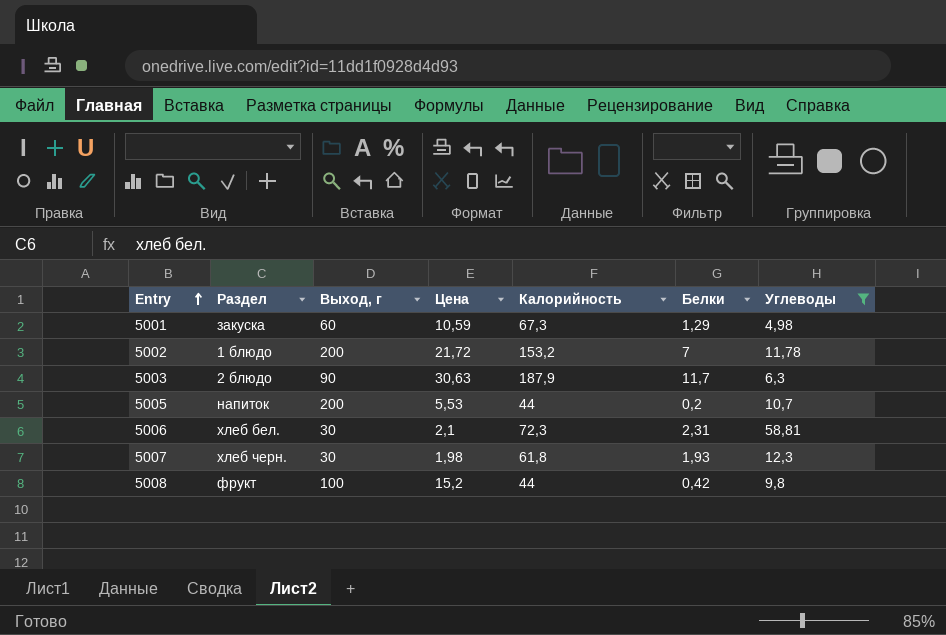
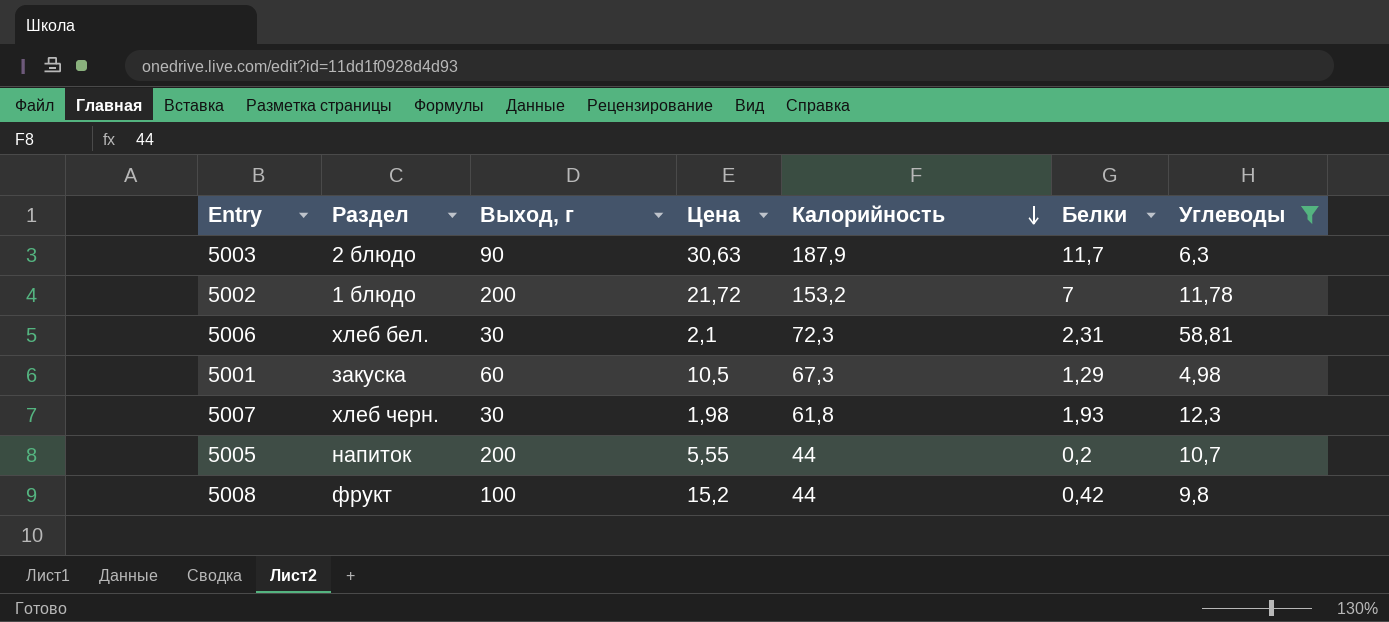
row order: Entry ascending -> Калорийность descending
5001 | Цена: 10,59 -> 10,5
5005 | Цена: 5,53 -> 5,55

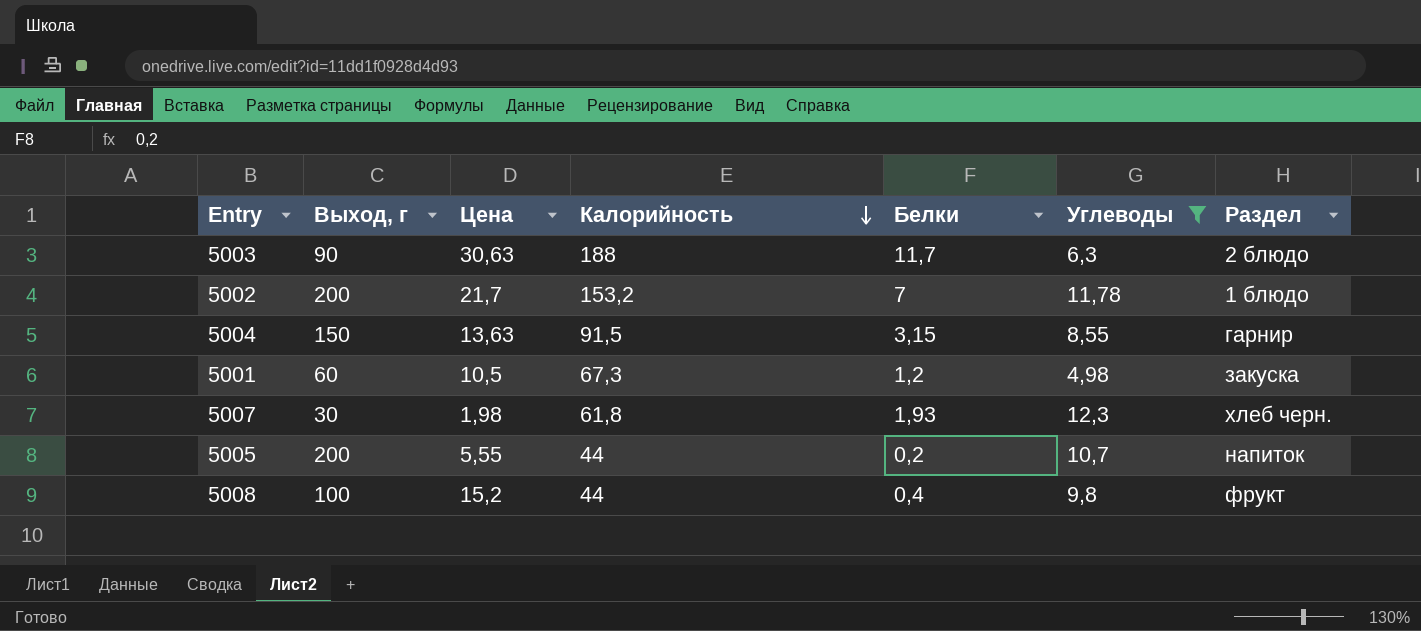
column Раздел | position: 2 -> 7
row 5006: хлеб бел. | 30 | 2,1 | 72,3 | 2,31 | 58,81 -> none
5003 | Калорийность: 187,9 -> 188
5002 | Цена: 21,72 -> 21,7
row 5004: none -> 150 | 13,63 | 91,5 | 3,15 | 8,55 | гарнир
5001 | Белки: 1,29 -> 1,2
5008 | Белки: 0,42 -> 0,4

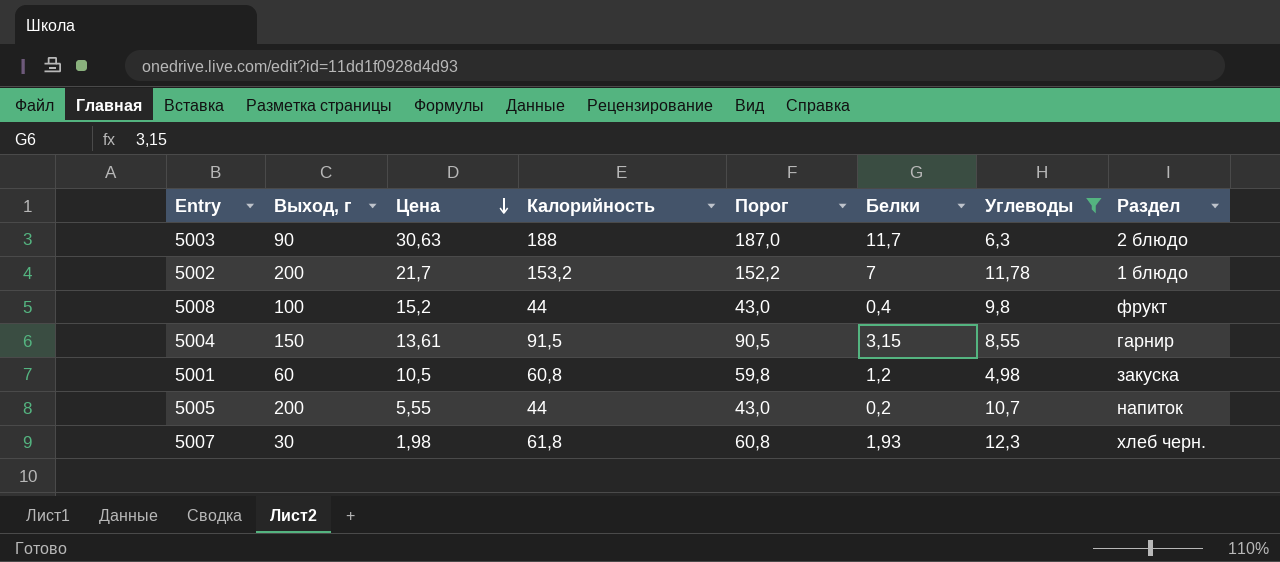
row order: Калорийность descending -> Цена descending
column Порог | formula: none -> [Калорийность] - 1
5004 | Цена: 13,63 -> 13,61
5001 | Калорийность: 67,3 -> 60,8

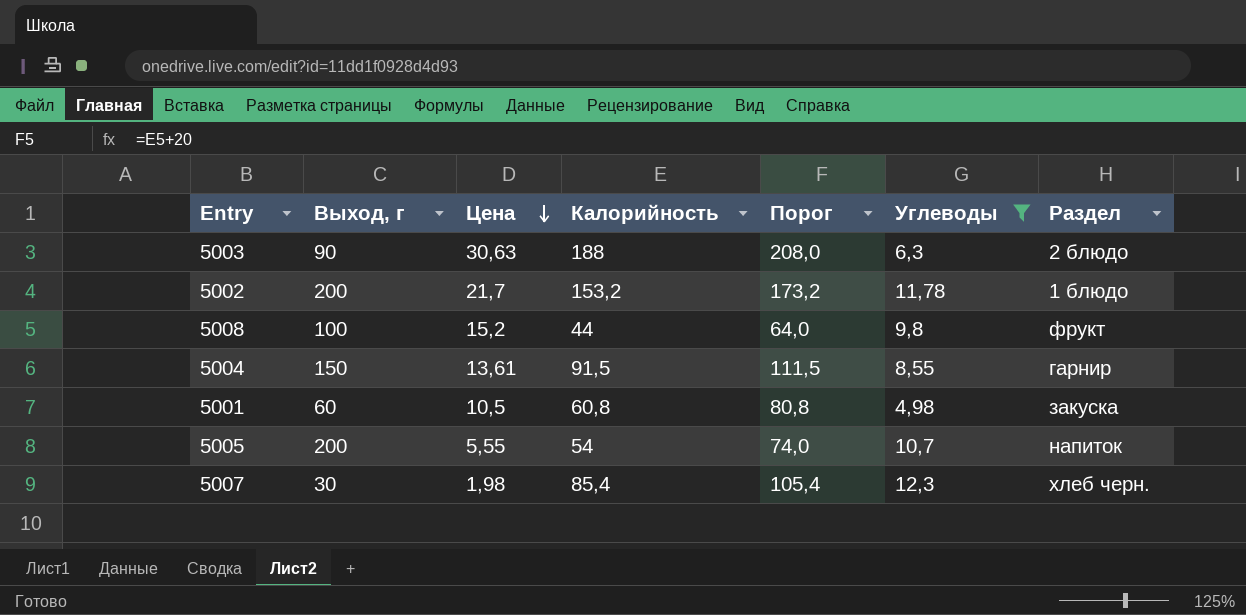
column Белки | position: 6 -> none
column Порог | formula: [Калорийность] - 1 -> [Калорийность] + 20
5005 | Калорийность: 44 -> 54
5007 | Калорийность: 61,8 -> 85,4

